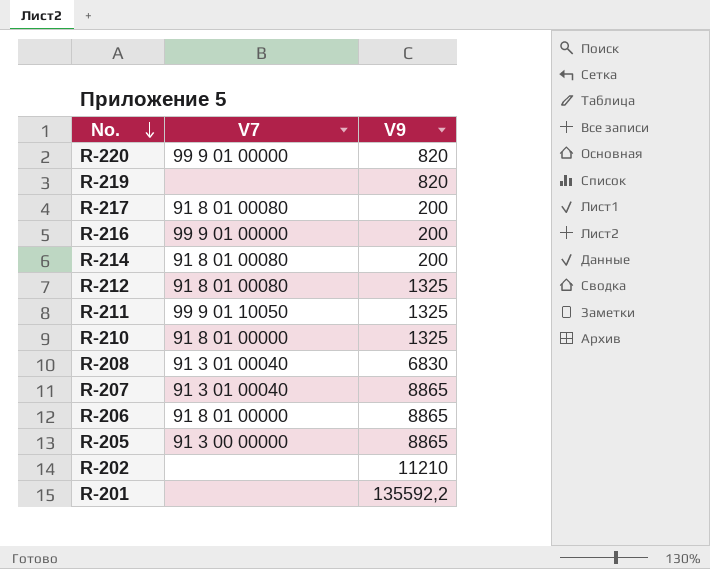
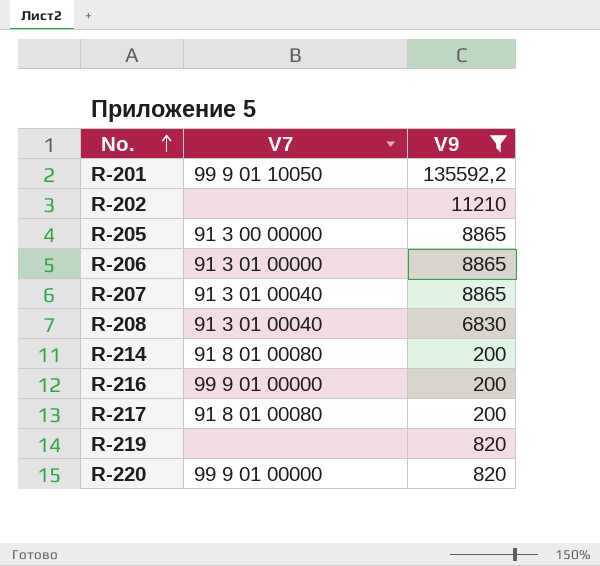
filter: none -> V9 != 1325
row order: No. descending -> No. ascending
R-201 | V7: none -> 99 9 01 10050
R-206 | V7: 91 8 01 00000 -> 91 3 01 00000

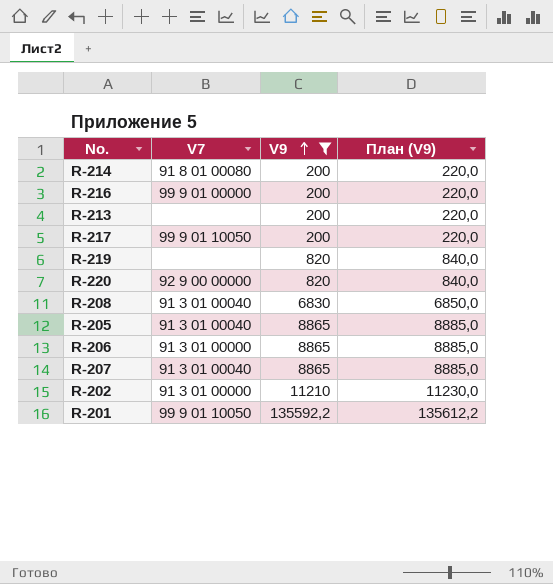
row order: No. ascending -> V9 ascending
column План (V9) | formula: none -> [V9] + 20
row R-213: none -> none | 200 | 220,0
R-217 | V7: 91 8 01 00080 -> 99 9 01 10050
R-220 | V7: 99 9 01 00000 -> 92 9 00 00000
R-205 | V7: 91 3 00 00000 -> 91 3 01 00040
R-202 | V7: none -> 91 3 01 00000

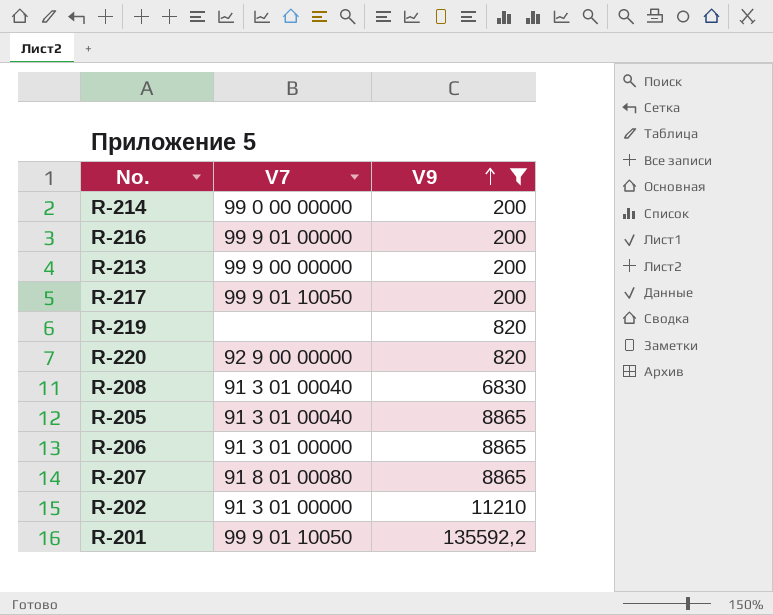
column План (V9) | formula: [V9] + 20 -> none
R-214 | V7: 91 8 01 00080 -> 99 0 00 00000
R-213 | V7: none -> 99 9 00 00000
R-207 | V7: 91 3 01 00040 -> 91 8 01 00080

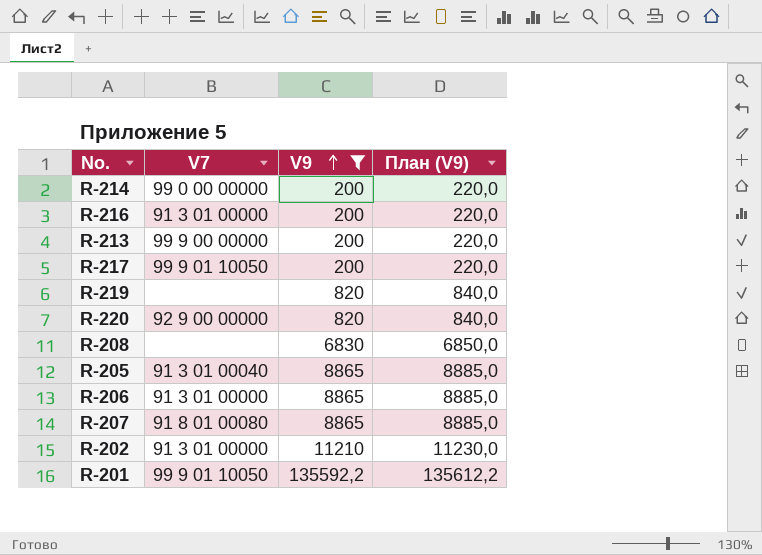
column План (V9) | formula: none -> [V9] + 20
R-216 | V7: 99 9 01 00000 -> 91 3 01 00000
R-208 | V7: 91 3 01 00040 -> none

